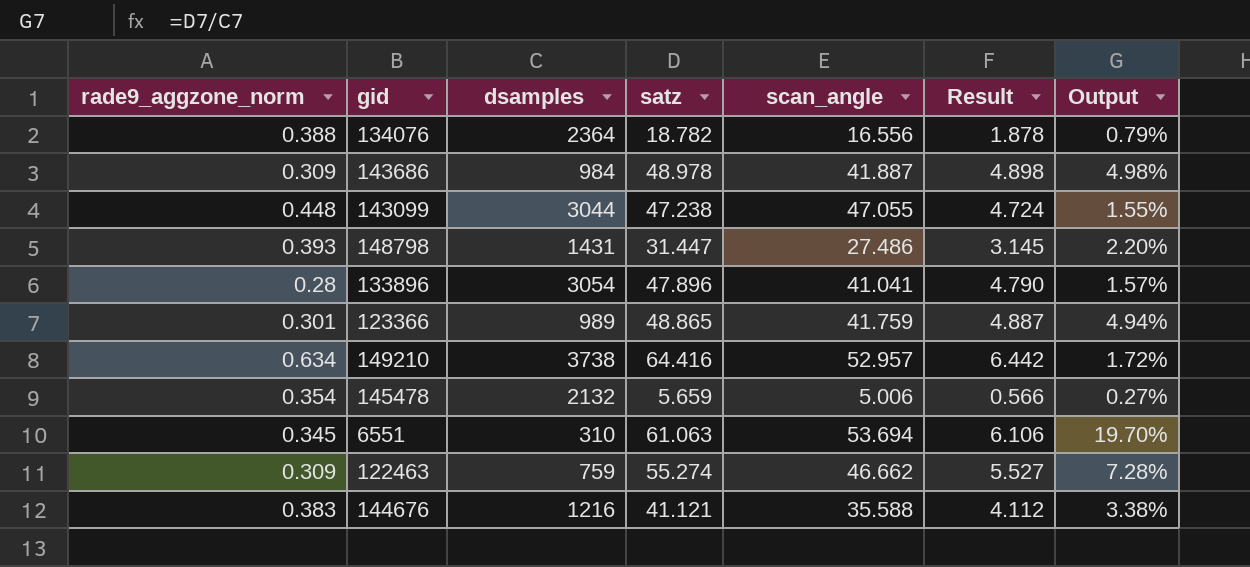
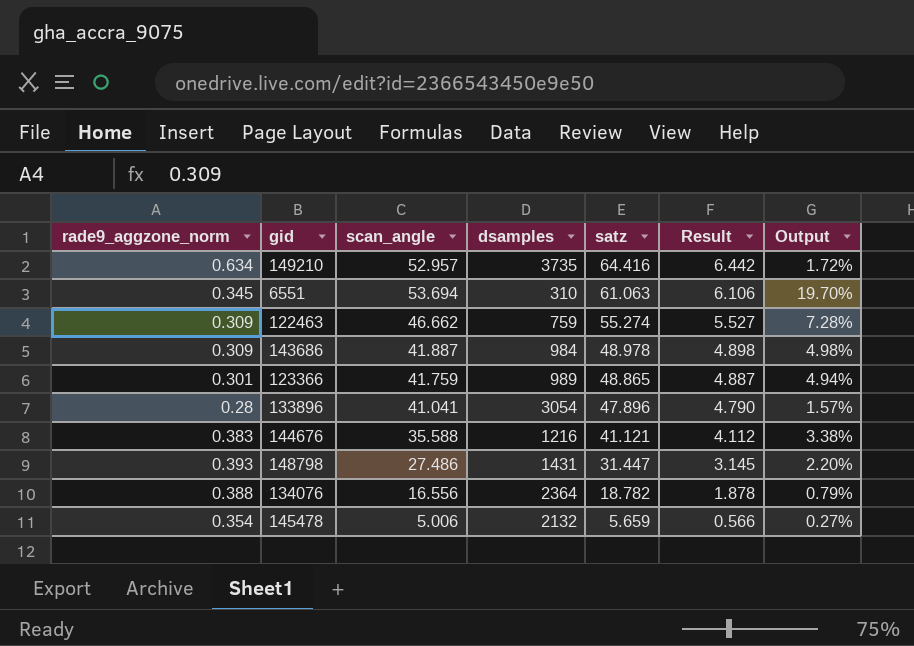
row order: none -> satz descending
column scan_angle | position: 5 -> 3
row 143099: 0.448 | 3044 | 47.238 | 47.055 | 4.724 | 1.55% -> none
149210 | dsamples: 3738 -> 3735

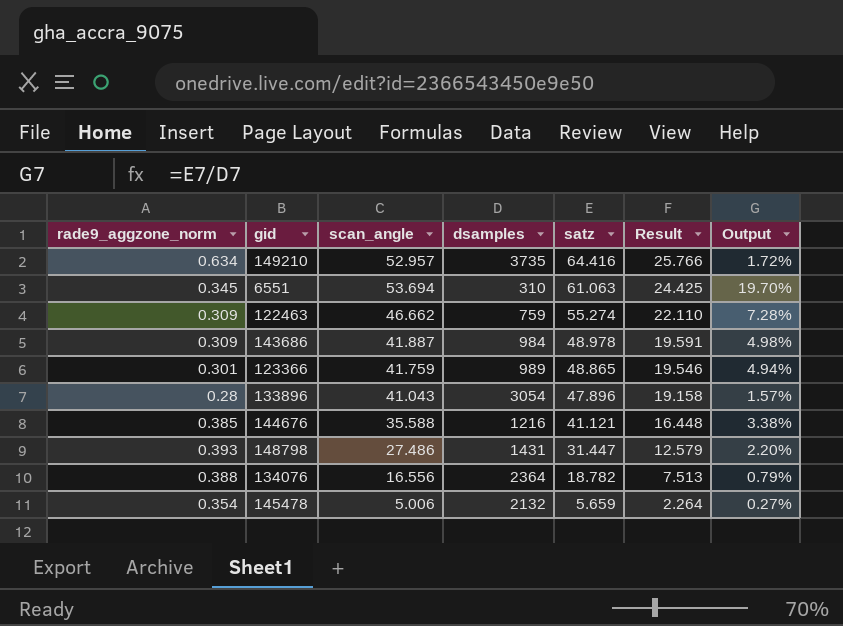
column Result | formula: [satz] * 0.1 -> [satz] * 0.4
133896 | scan_angle: 41.041 -> 41.043
144676 | rade9_aggzone_norm: 0.383 -> 0.385

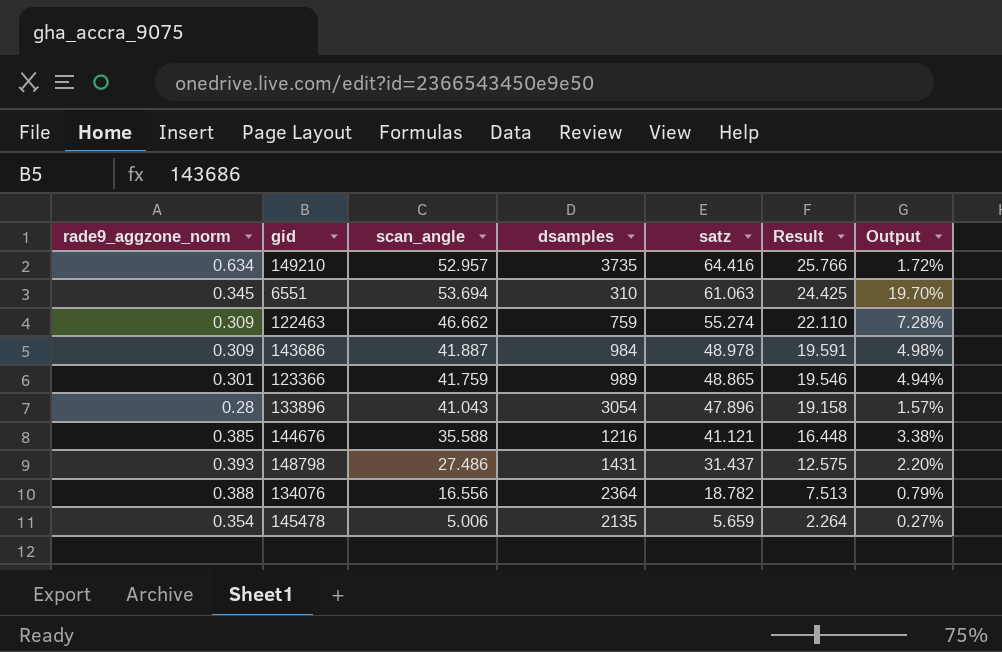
148798 | satz: 31.447 -> 31.437
148798 | Result: 12.579 -> 12.575
145478 | dsamples: 2132 -> 2135

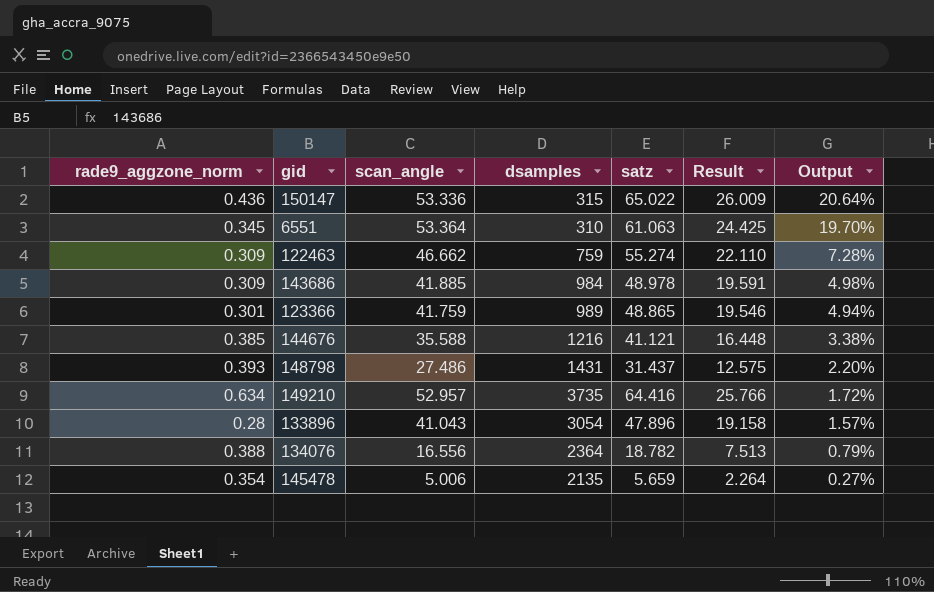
row order: satz descending -> Output descending
row 150147: none -> 0.436 | 53.336 | 315 | 65.022 | 26.009 | 20.64%
6551 | scan_angle: 53.694 -> 53.364
143686 | scan_angle: 41.887 -> 41.885

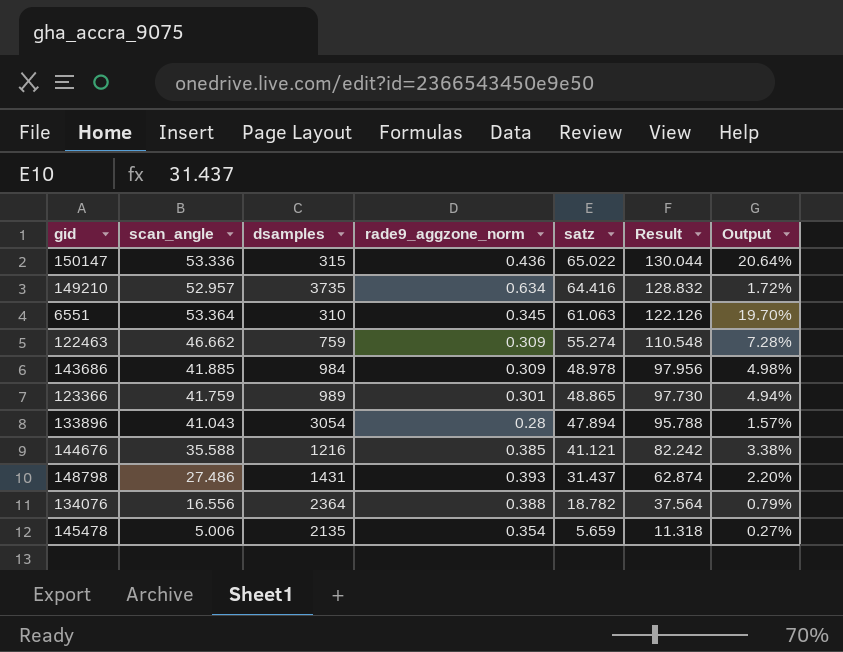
row order: Output descending -> satz descending
column rade9_aggzone_norm | position: 1 -> 4
column Result | formula: [satz] * 0.4 -> [satz] * 2
133896 | satz: 47.896 -> 47.894

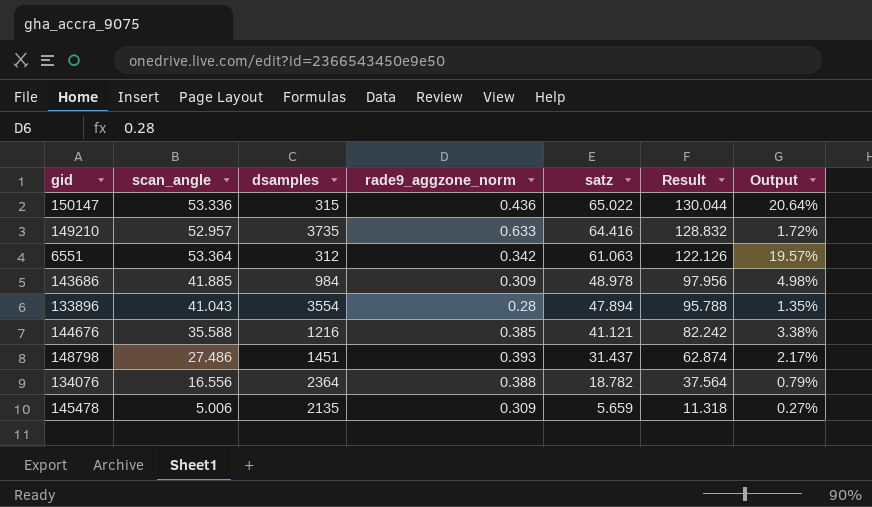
row 122463: 46.662 | 759 | 0.309 | 55.274 | 110.548 | 7.28% -> none
row 123366: 41.759 | 989 | 0.301 | 48.865 | 97.730 | 4.94% -> none
149210 | rade9_aggzone_norm: 0.634 -> 0.633
6551 | dsamples: 310 -> 312
6551 | rade9_aggzone_norm: 0.345 -> 0.342
6551 | Output: 19.70% -> 19.57%
133896 | dsamples: 3054 -> 3554
133896 | Output: 1.57% -> 1.35%
148798 | dsamples: 1431 -> 1451
148798 | Output: 2.20% -> 2.17%
145478 | rade9_aggzone_norm: 0.354 -> 0.309

